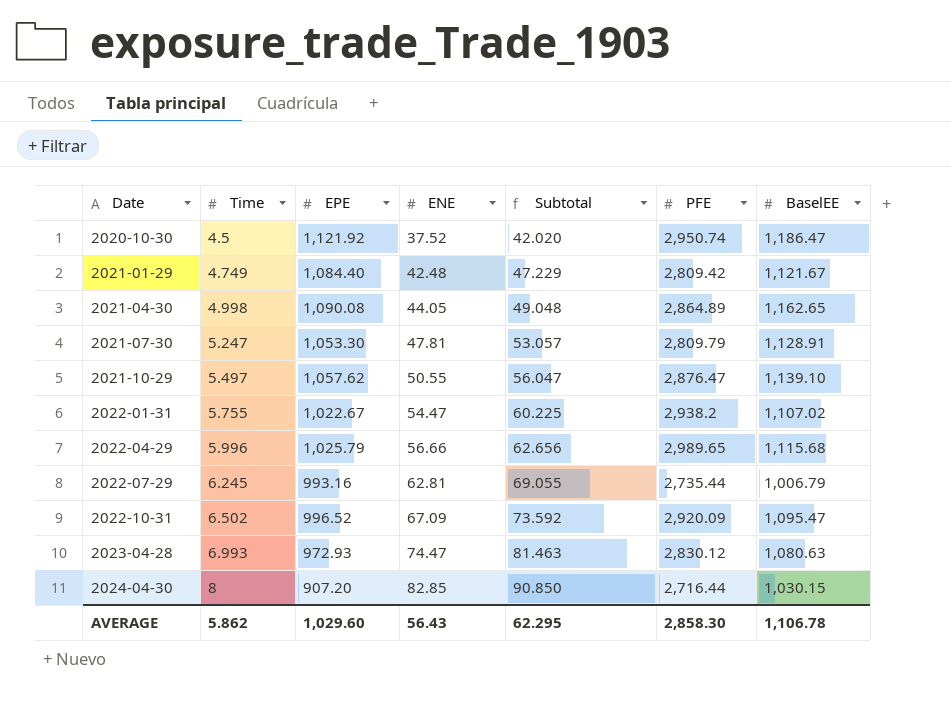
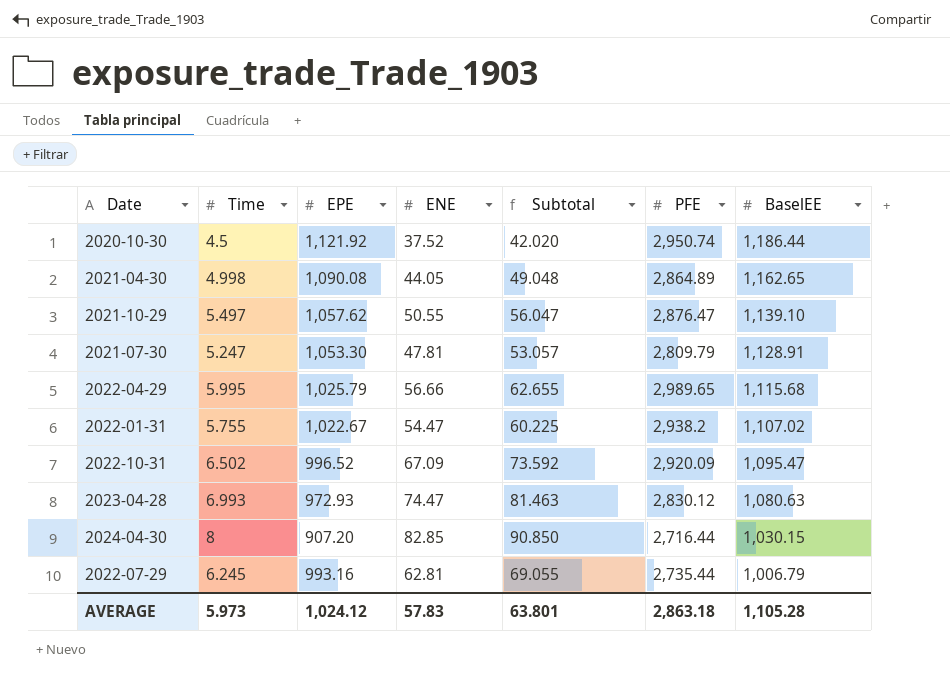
row order: Date ascending -> BaselEE descending
row 2021-01-29: 4.749 | 1,084.40 | 42.48 | 47.229 | 2,809.42 | 1,121.67 -> none
2020-10-30 | BaselEE: 1,186.47 -> 1,186.44
2022-04-29 | Time: 5.996 -> 5.995
2022-04-29 | Subtotal: 62.656 -> 62.655
AVERAGE | Time: 5.862 -> 5.973
AVERAGE | EPE: 1,029.60 -> 1,024.12
AVERAGE | ENE: 56.43 -> 57.83
AVERAGE | Subtotal: 62.295 -> 63.801
AVERAGE | PFE: 2,858.30 -> 2,863.18
AVERAGE | BaselEE: 1,106.78 -> 1,105.28

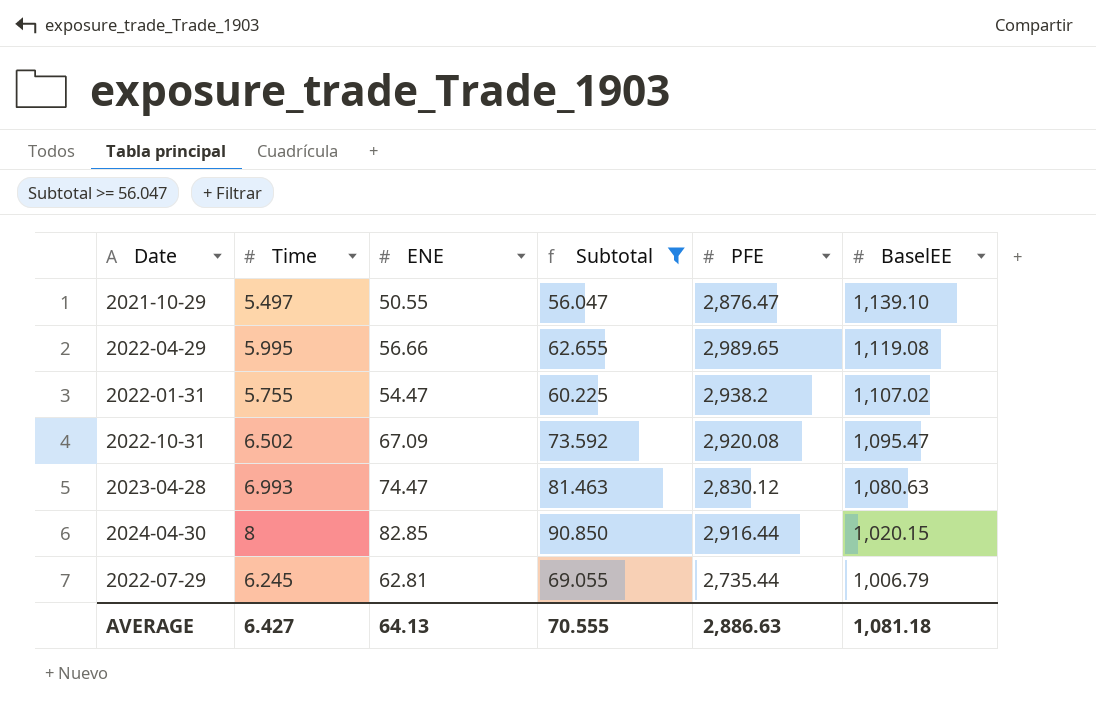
filter: none -> Subtotal >= 56.047
column EPE | position: 3 -> none
2022-04-29 | BaselEE: 1,115.68 -> 1,119.08
2022-10-31 | PFE: 2,920.09 -> 2,920.08
2024-04-30 | PFE: 2,716.44 -> 2,916.44
2024-04-30 | BaselEE: 1,030.15 -> 1,020.15
AVERAGE | Time: 5.973 -> 6.427
AVERAGE | ENE: 57.83 -> 64.13
AVERAGE | Subtotal: 63.801 -> 70.555
AVERAGE | PFE: 2,863.18 -> 2,886.63
AVERAGE | BaselEE: 1,105.28 -> 1,081.18

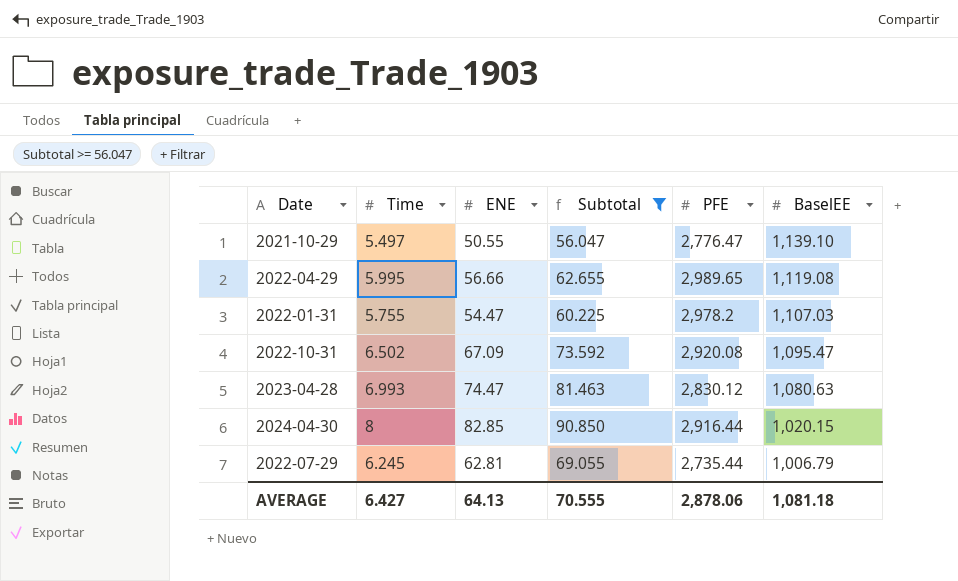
2021-10-29 | PFE: 2,876.47 -> 2,776.47
2022-01-31 | PFE: 2,938.2 -> 2,978.2
2022-01-31 | BaselEE: 1,107.02 -> 1,107.03
AVERAGE | PFE: 2,886.63 -> 2,878.06

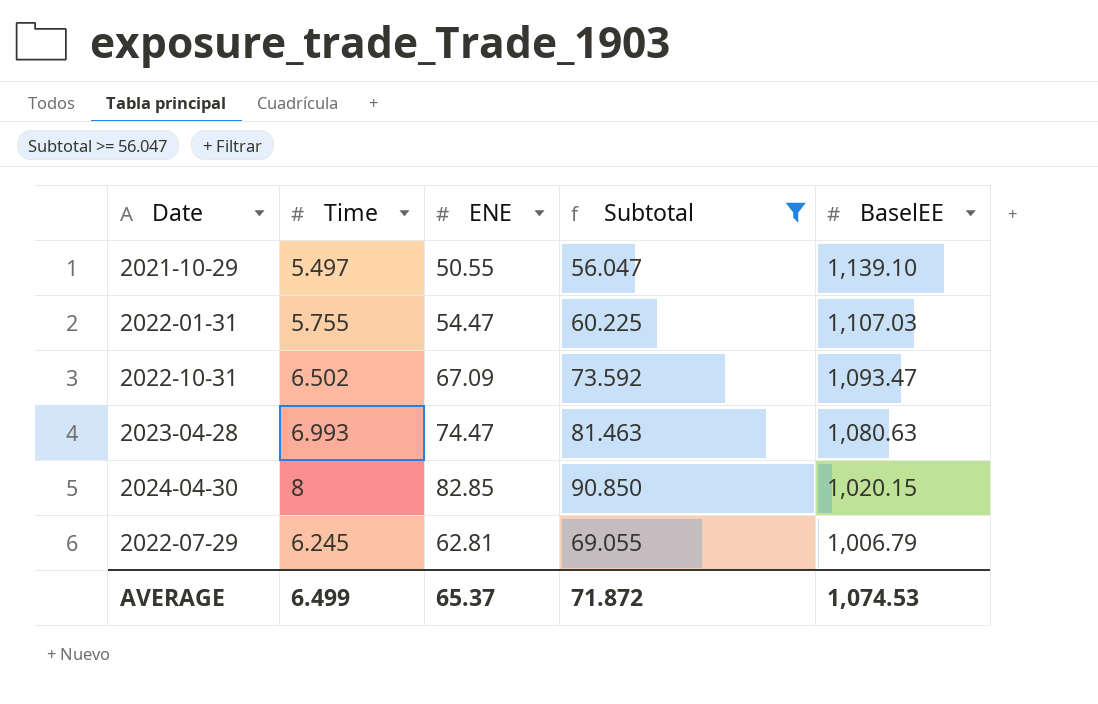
column PFE | position: 5 -> none
row 2022-04-29: 5.995 | 56.66 | 62.655 | 2,989.65 | 1,119.08 -> none
2022-10-31 | BaselEE: 1,095.47 -> 1,093.47
AVERAGE | Time: 6.427 -> 6.499
AVERAGE | ENE: 64.13 -> 65.37
AVERAGE | Subtotal: 70.555 -> 71.872
AVERAGE | BaselEE: 1,081.18 -> 1,074.53

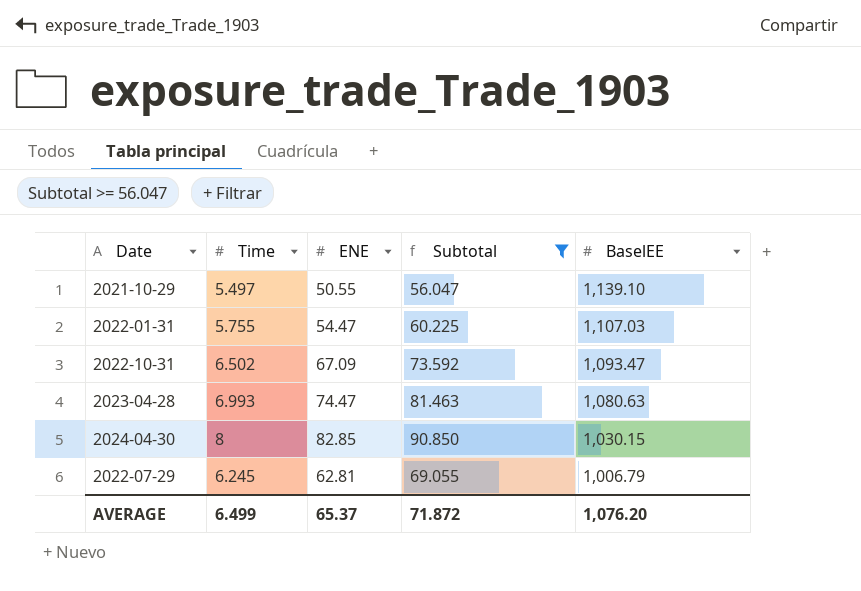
2024-04-30 | BaselEE: 1,020.15 -> 1,030.15
AVERAGE | BaselEE: 1,074.53 -> 1,076.20

